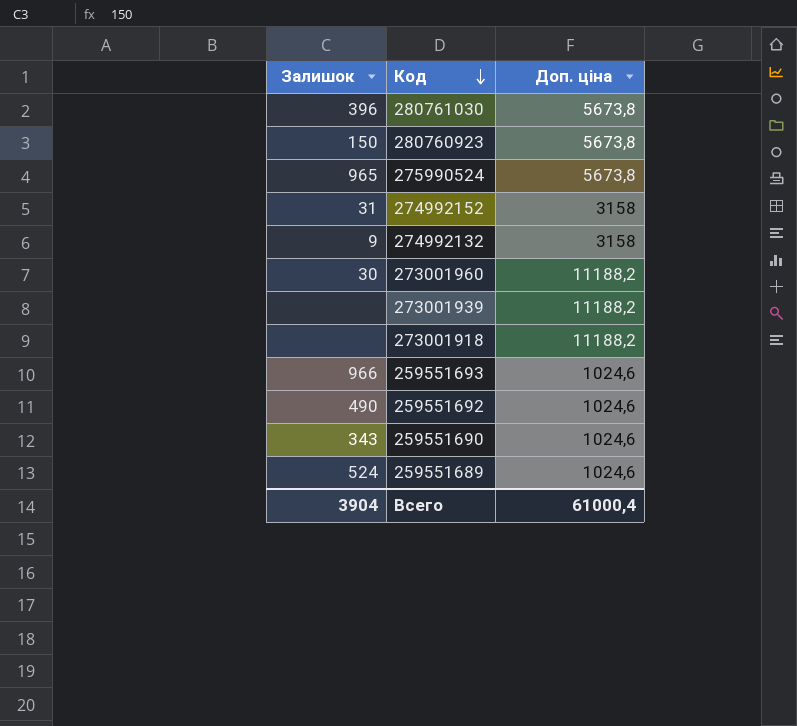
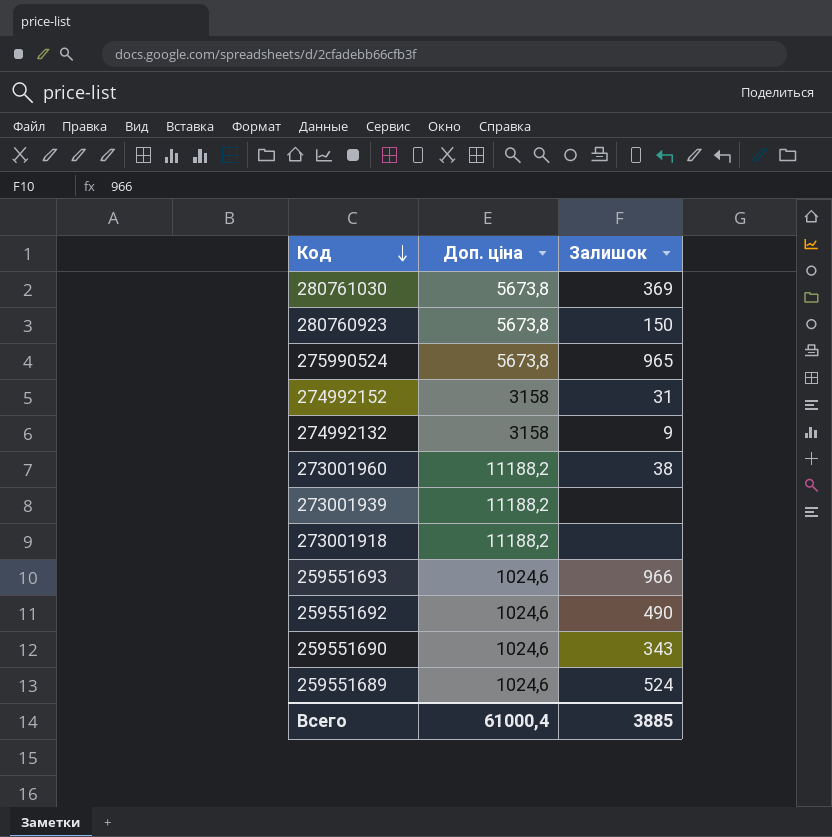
column Залишок | position: 1 -> 3
280761030 | Залишок: 396 -> 369
273001960 | Залишок: 30 -> 38
Всего | Залишок: 3904 -> 3885

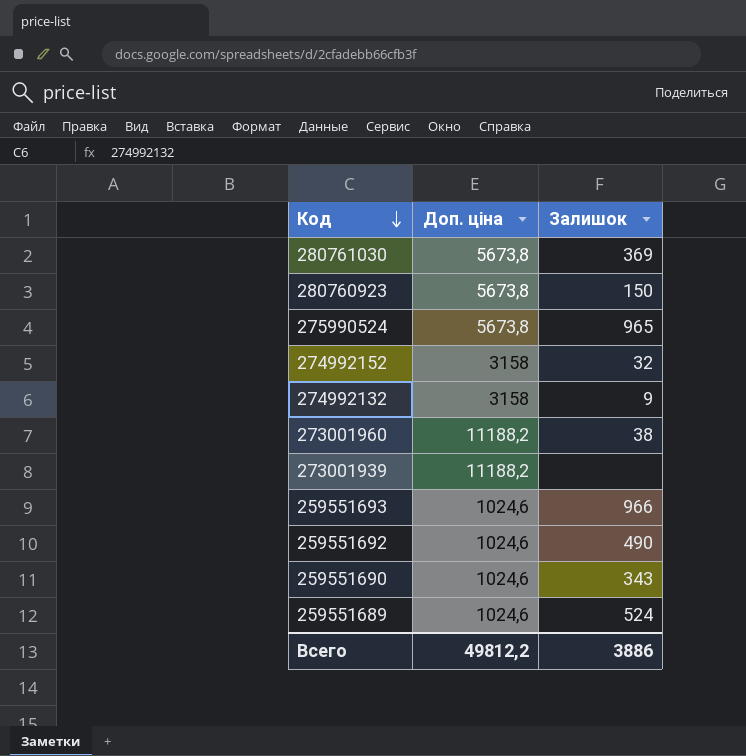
row 273001918: 11188,2 | none -> none
274992152 | Залишок: 31 -> 32
Всего | Доп. ціна: 61000,4 -> 49812,2
Всего | Залишок: 3885 -> 3886

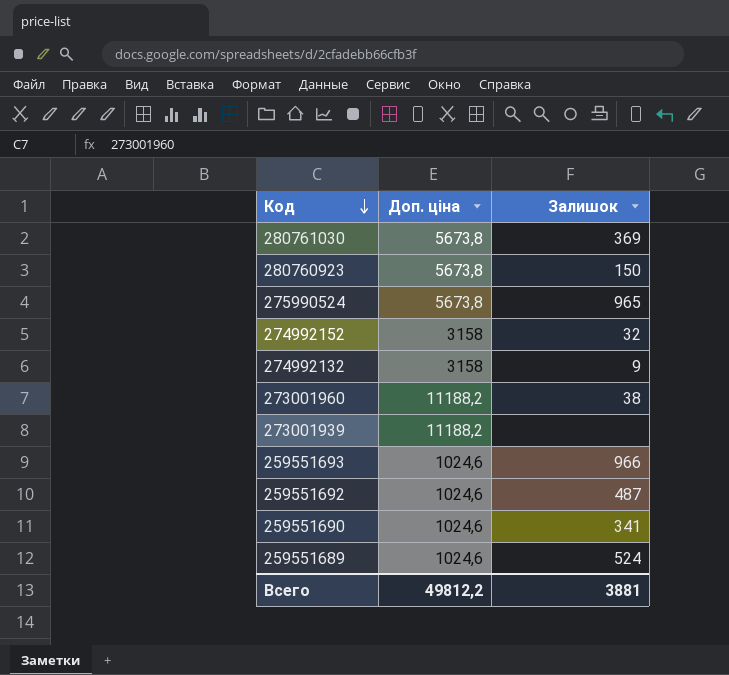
259551692 | Залишок: 490 -> 487
259551690 | Залишок: 343 -> 341
Всего | Залишок: 3886 -> 3881

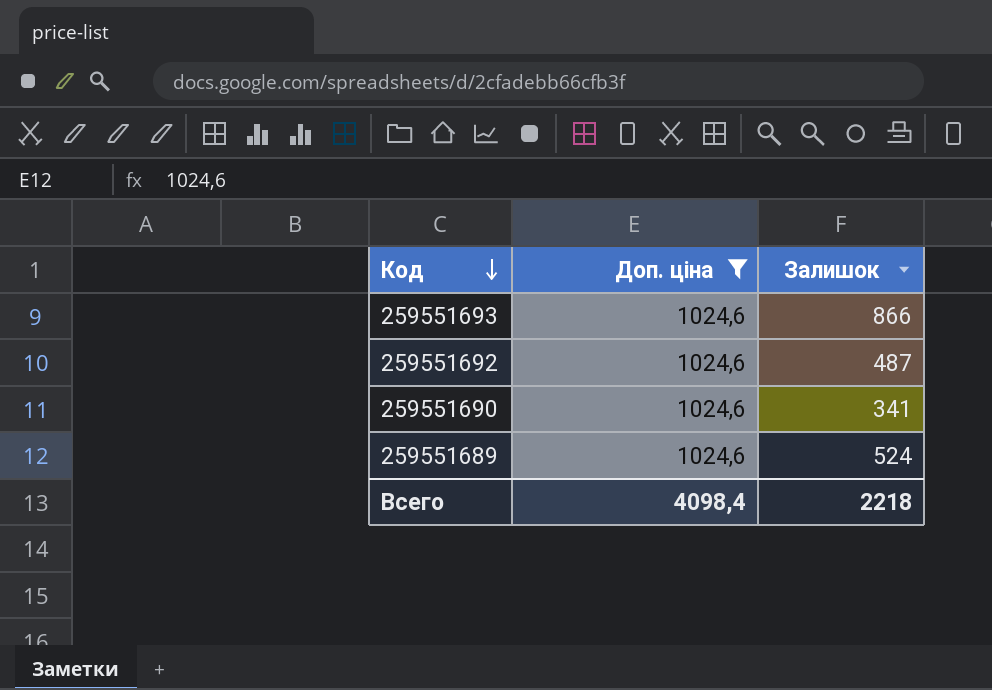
filter: none -> Доп. ціна = 1024,6
259551693 | Залишок: 966 -> 866
Всего | Доп. ціна: 49812,2 -> 4098,4
Всего | Залишок: 3881 -> 2218

